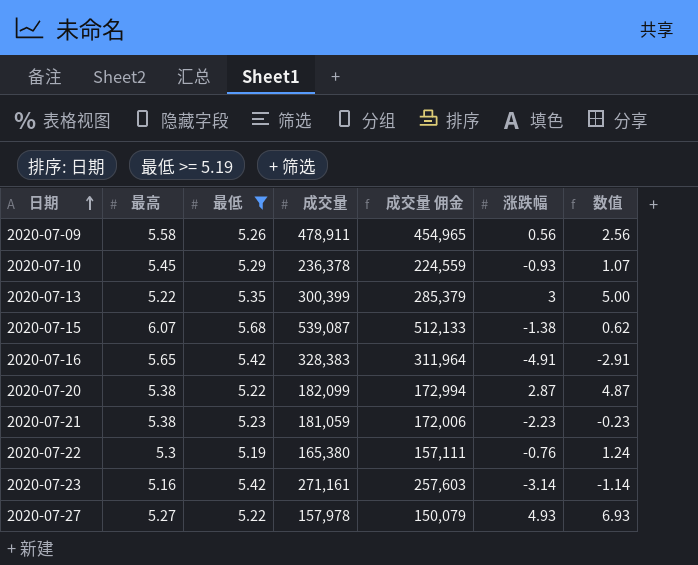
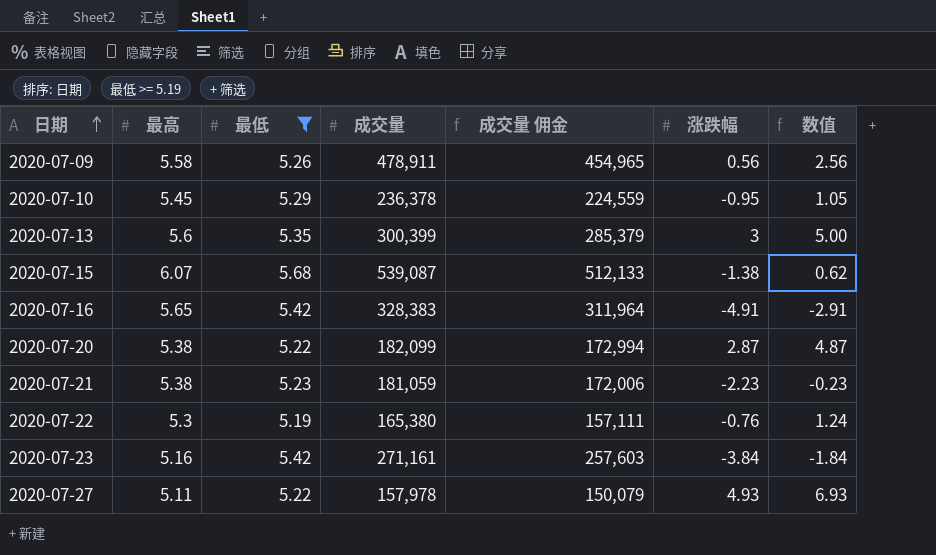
2020-07-10 | 涨跌幅: -0.93 -> -0.95
2020-07-10 | 数值: 1.07 -> 1.05
2020-07-13 | 最高: 5.22 -> 5.6
2020-07-23 | 涨跌幅: -3.14 -> -3.84
2020-07-23 | 数值: -1.14 -> -1.84
2020-07-27 | 最高: 5.27 -> 5.11

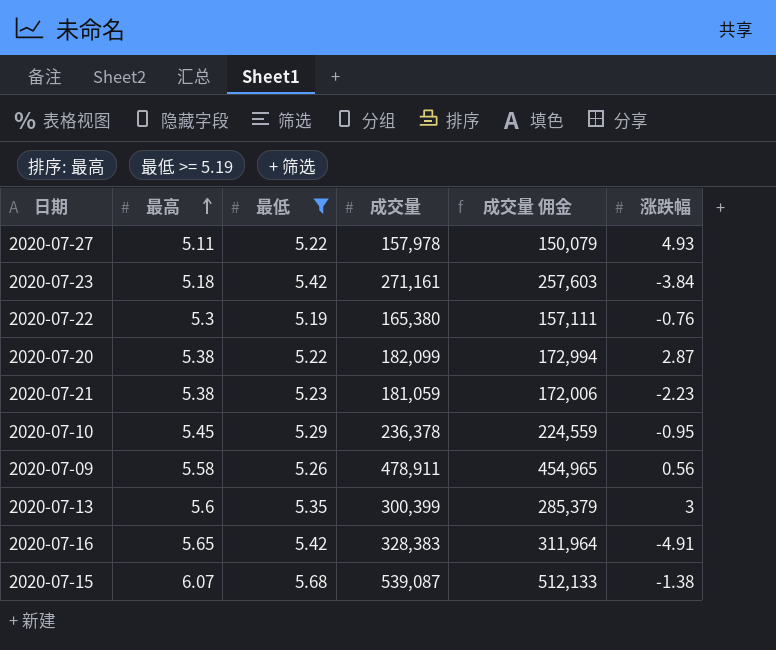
row order: 日期 ascending -> 最高 ascending
column 数值 | formula: [涨跌幅] + 2 -> none
2020-07-23 | 最高: 5.16 -> 5.18

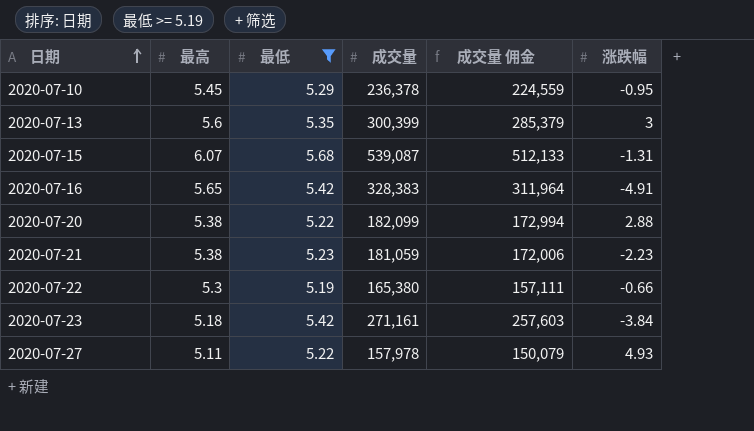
row order: 最高 ascending -> 日期 ascending
row 2020-07-09: 5.58 | 5.26 | 478,911 | 454,965 | 0.56 -> none
2020-07-15 | 涨跌幅: -1.38 -> -1.31
2020-07-20 | 涨跌幅: 2.87 -> 2.88
2020-07-22 | 涨跌幅: -0.76 -> -0.66

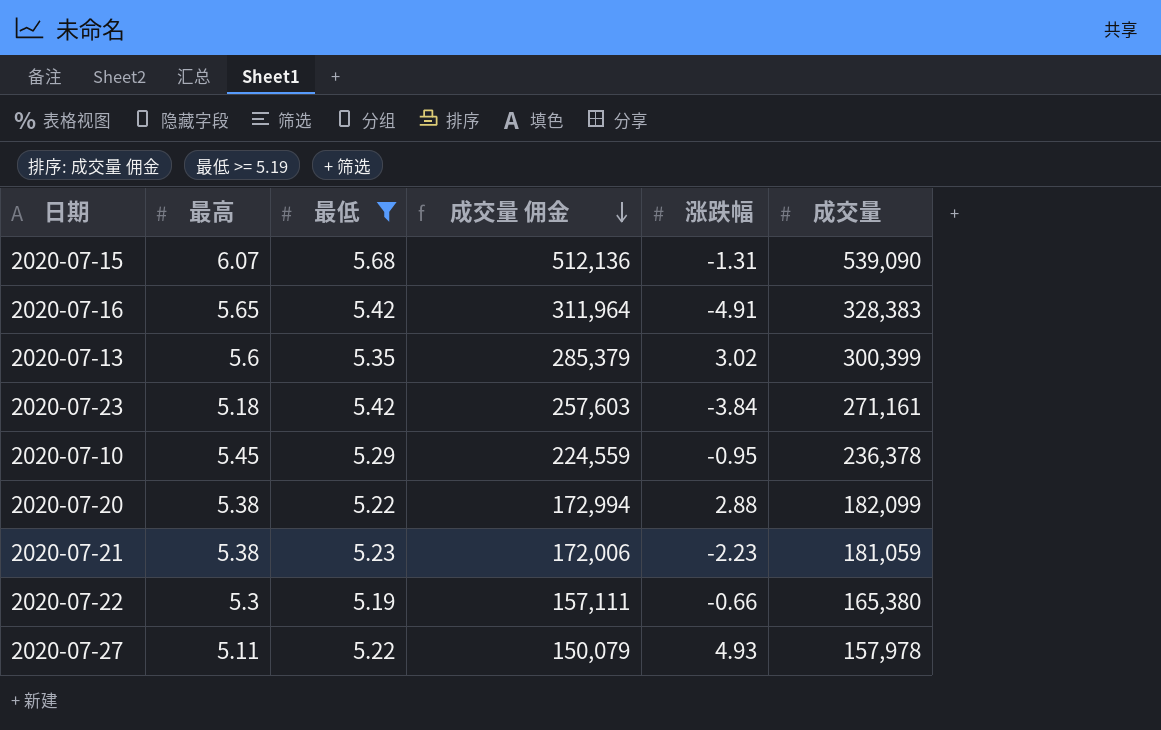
row order: 日期 ascending -> 成交量 佣金 descending
column 成交量 | position: 4 -> 6
2020-07-15 | 成交量 佣金: 512,133 -> 512,136
2020-07-15 | 成交量: 539,087 -> 539,090
2020-07-13 | 涨跌幅: 3 -> 3.02

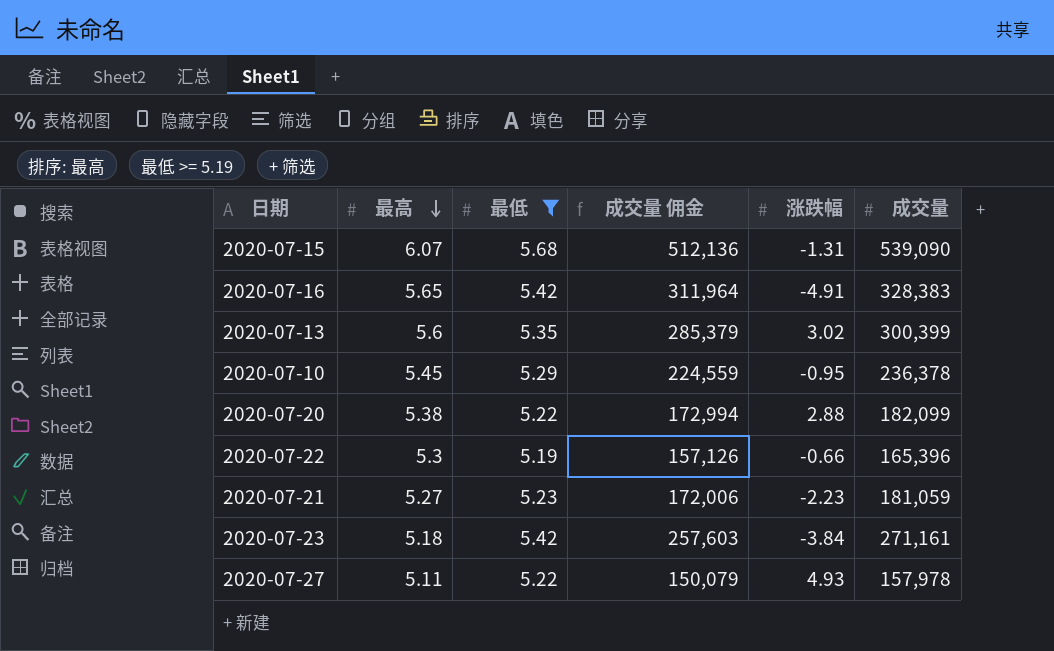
row order: 成交量 佣金 descending -> 最高 descending
2020-07-22 | 成交量 佣金: 157,111 -> 157,126
2020-07-22 | 成交量: 165,380 -> 165,396
2020-07-21 | 最高: 5.38 -> 5.27

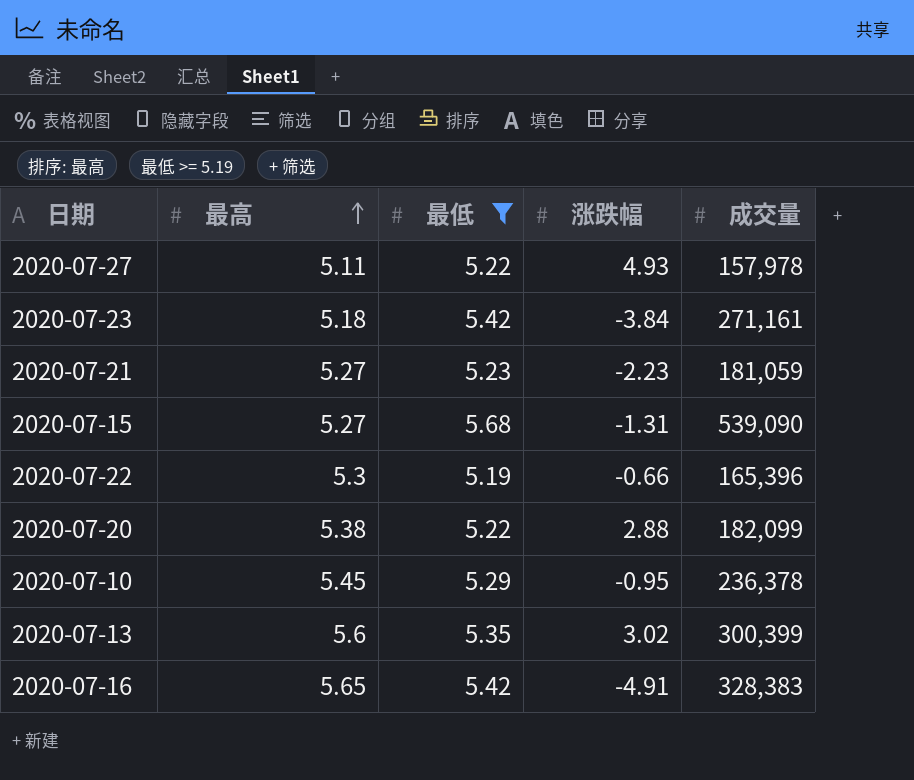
row order: 最高 descending -> 最高 ascending
column 成交量 佣金 | formula: [成交量] * 0.95 -> none
2020-07-15 | 最高: 6.07 -> 5.27

